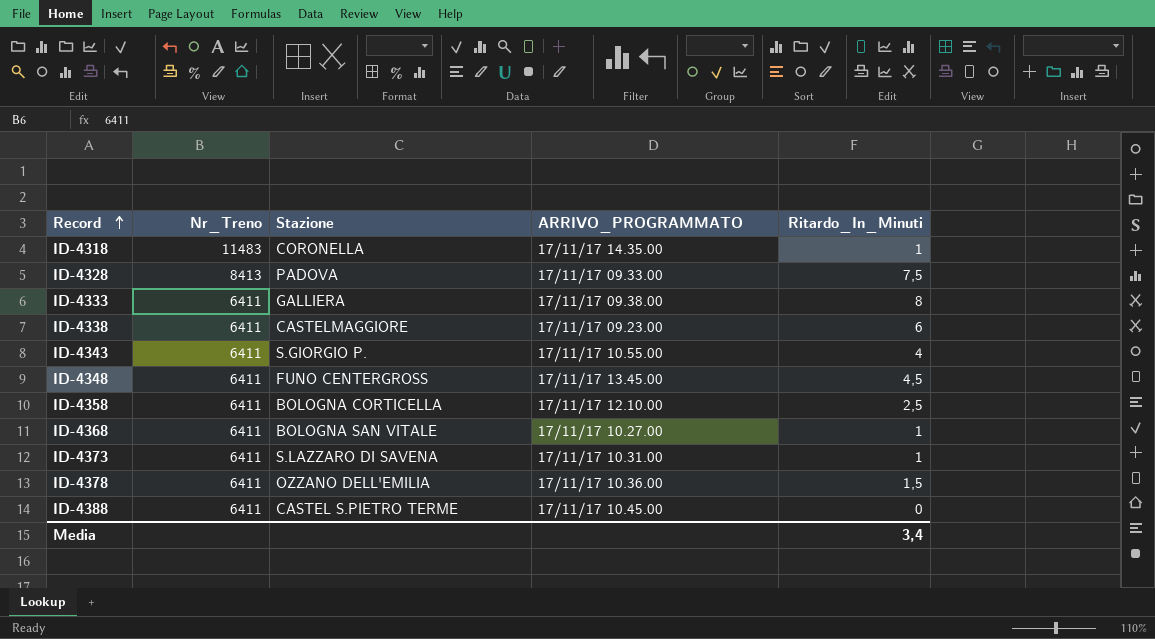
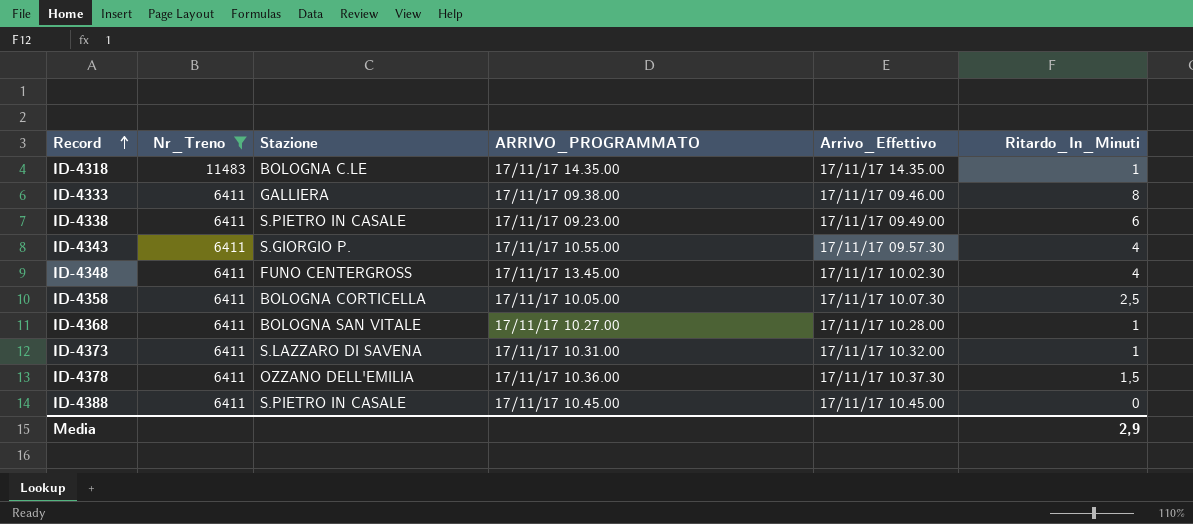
filter: none -> Nr_Treno != 8413
column Arrivo_Effettivo | position: none -> 5
ID-4318 | Stazione: CORONELLA -> BOLOGNA C.LE
ID-4338 | Stazione: CASTELMAGGIORE -> S.PIETRO IN CASALE
ID-4348 | Ritardo_In_Minuti: 4,5 -> 4
ID-4358 | ARRIVO_PROGRAMMATO: 17/11/17 12.10.00 -> 17/11/17 10.05.00
ID-4388 | Stazione: CASTEL S.PIETRO TERME -> S.PIETRO IN CASALE
Media | Ritardo_In_Minuti: 3,4 -> 2,9

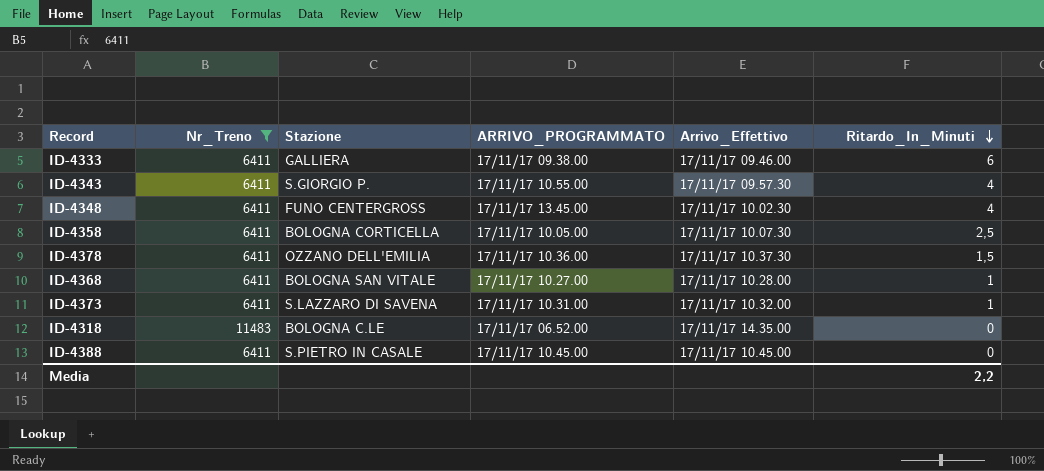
row order: Record ascending -> Ritardo_In_Minuti descending
row ID-4338: 6411 | S.PIETRO IN CASALE | 17/11/17 09.23.00 | 17/11/17 09.49.00 | 6 -> none
ID-4333 | Ritardo_In_Minuti: 8 -> 6
ID-4318 | ARRIVO_PROGRAMMATO: 17/11/17 14.35.00 -> 17/11/17 06.52.00
ID-4318 | Ritardo_In_Minuti: 1 -> 0
Media | Ritardo_In_Minuti: 2,9 -> 2,2

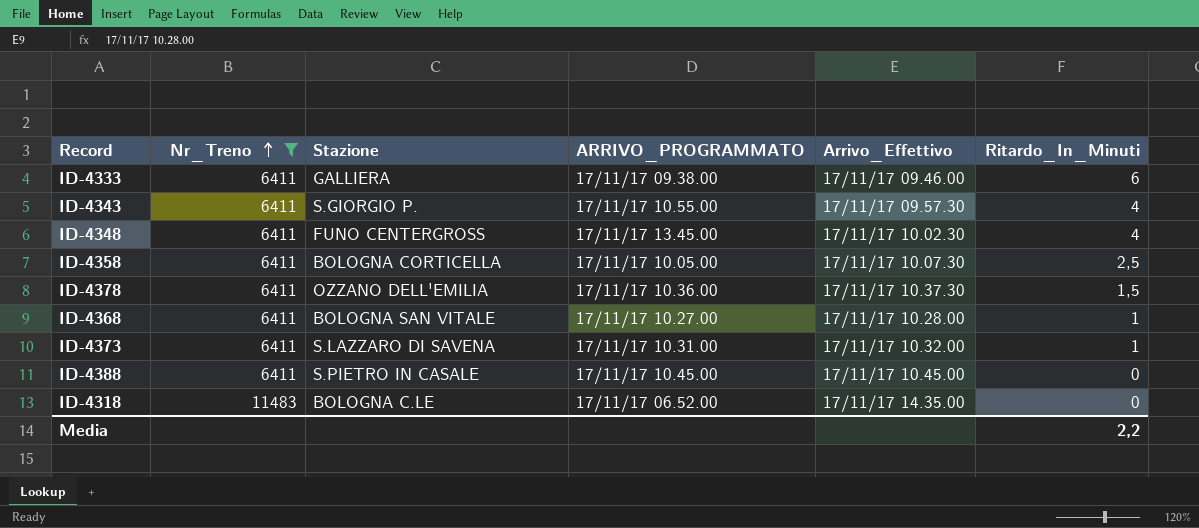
row order: Ritardo_In_Minuti descending -> Nr_Treno ascending

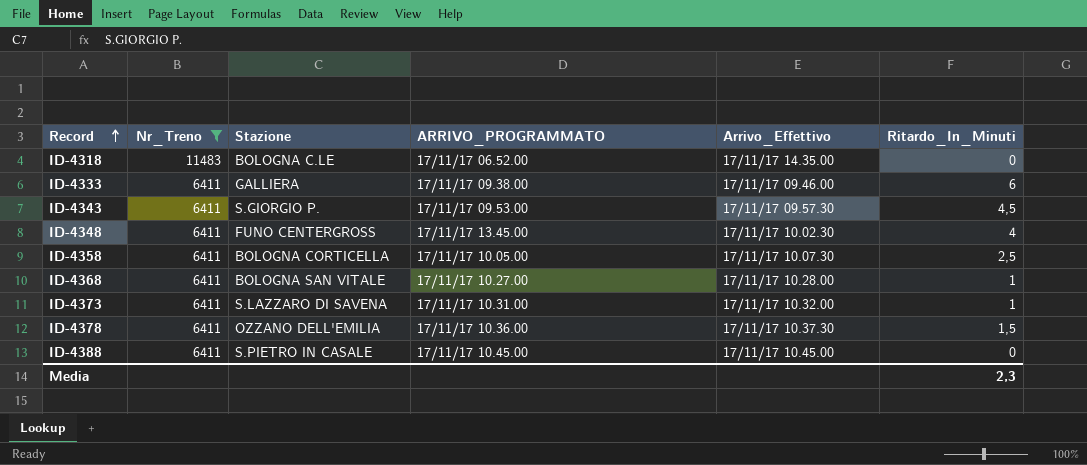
row order: Nr_Treno ascending -> Record ascending
ID-4343 | ARRIVO_PROGRAMMATO: 17/11/17 10.55.00 -> 17/11/17 09.53.00
ID-4343 | Ritardo_In_Minuti: 4 -> 4,5
Media | Ritardo_In_Minuti: 2,2 -> 2,3

